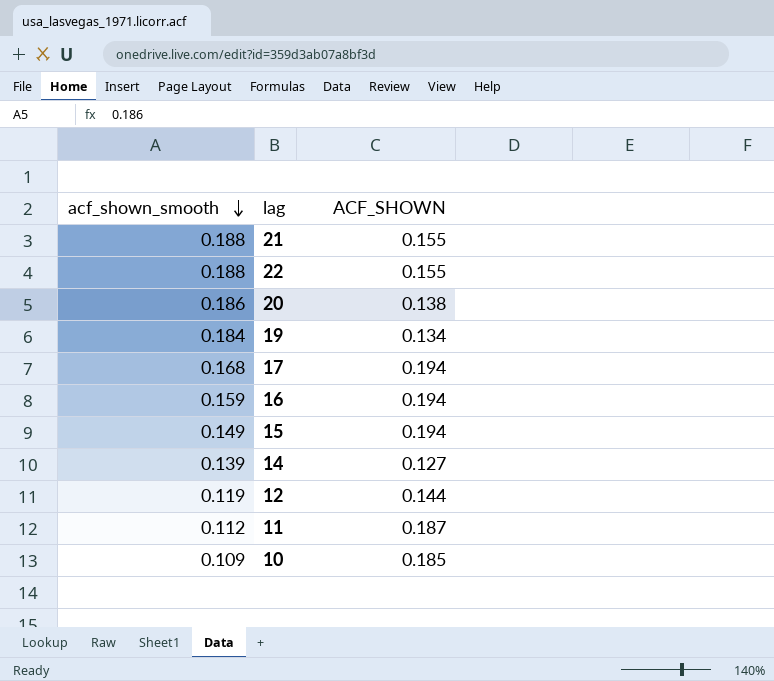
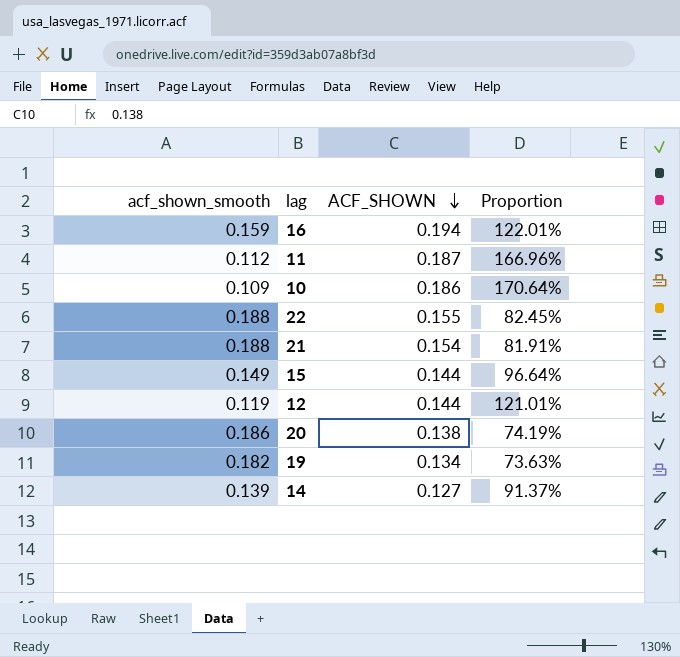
row order: acf_shown_smooth descending -> ACF_SHOWN descending
column Proportion | formula: none -> [ACF_SHOWN] / [acf_shown_smooth]
row 17: 0.168 | 0.194 -> none
10 | ACF_SHOWN: 0.185 -> 0.186
21 | ACF_SHOWN: 0.155 -> 0.154
15 | ACF_SHOWN: 0.194 -> 0.144
19 | acf_shown_smooth: 0.184 -> 0.182

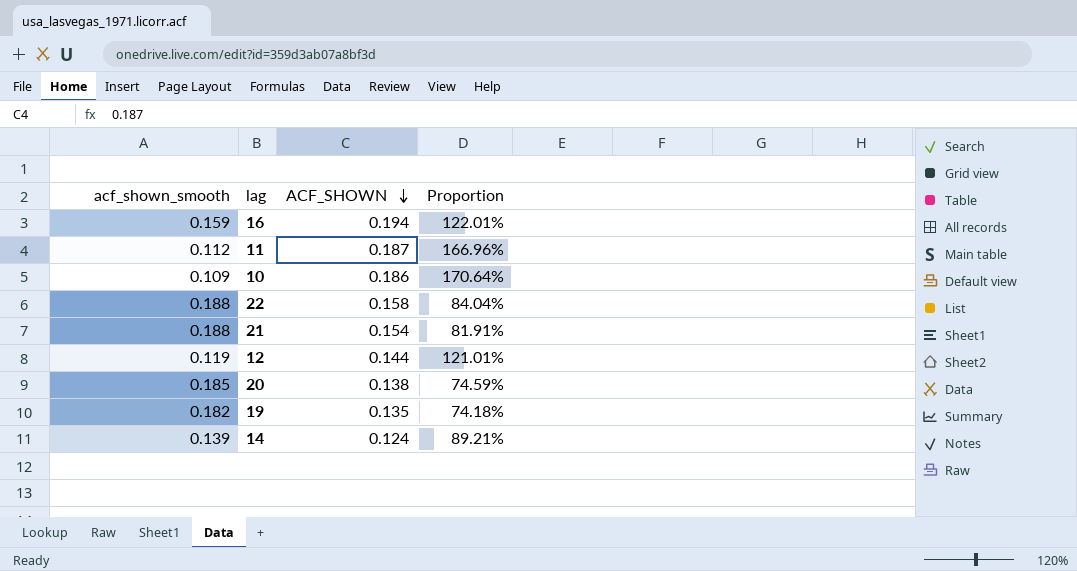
row 15: 0.149 | 0.144 | 96.64% -> none
22 | ACF_SHOWN: 0.155 -> 0.158
22 | Proportion: 82.45% -> 84.04%
20 | acf_shown_smooth: 0.186 -> 0.185
20 | Proportion: 74.19% -> 74.59%
19 | ACF_SHOWN: 0.134 -> 0.135
19 | Proportion: 73.63% -> 74.18%
14 | ACF_SHOWN: 0.127 -> 0.124
14 | Proportion: 91.37% -> 89.21%

